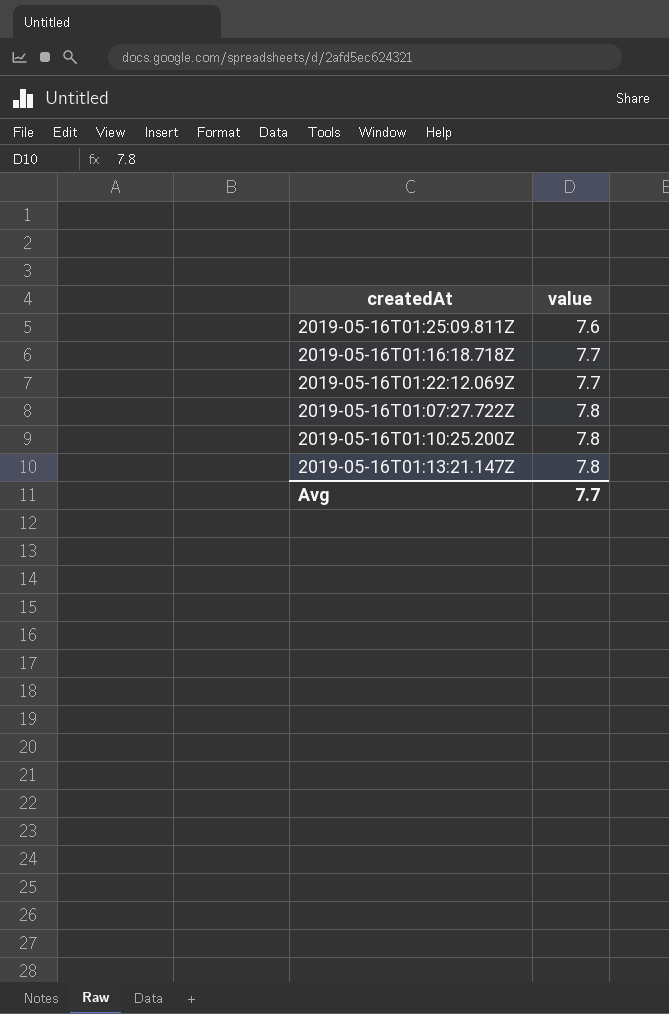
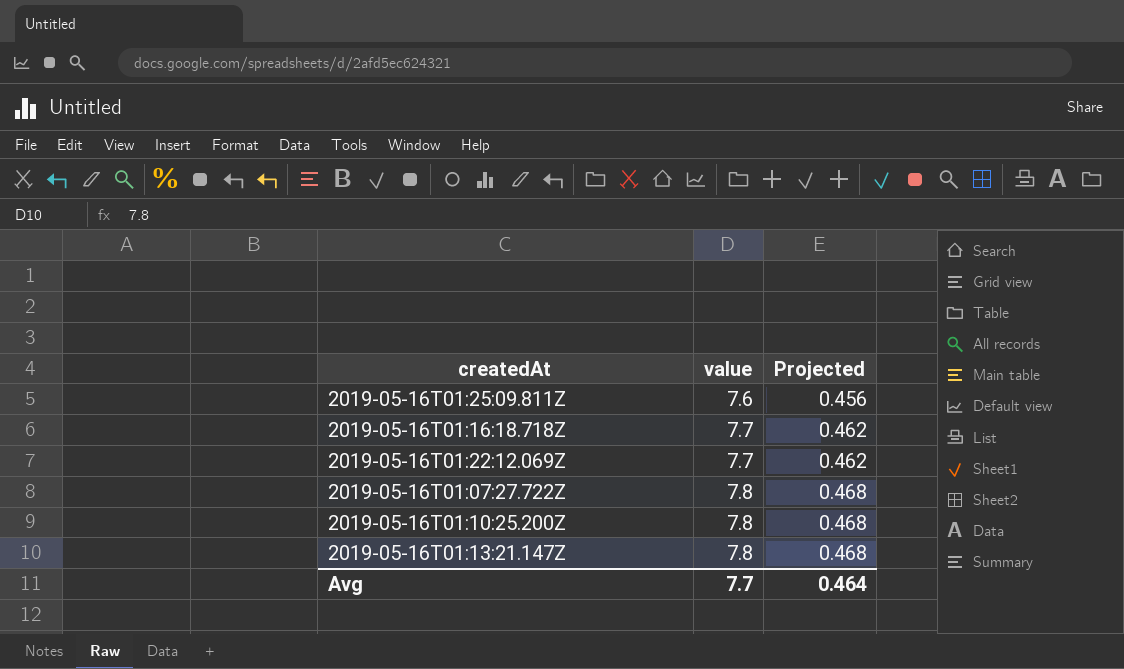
column Projected | formula: none -> [value] * 0.06

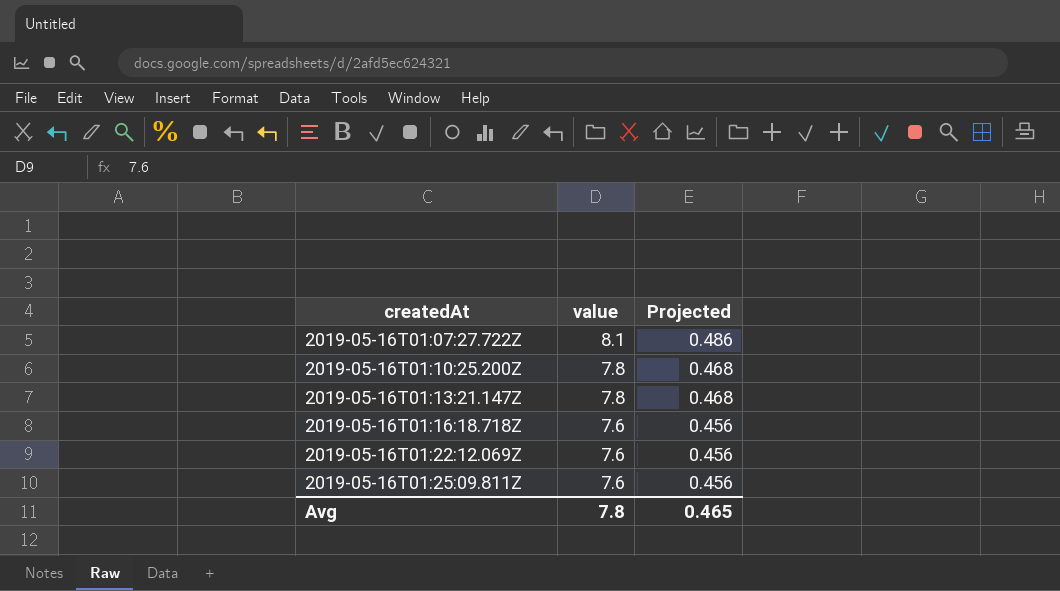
row order: value ascending -> createdAt ascending
2019-05-16T01:07:27.722Z | value: 7.8 -> 8.1
2019-05-16T01:07:27.722Z | Projected: 0.468 -> 0.486
2019-05-16T01:16:18.718Z | value: 7.7 -> 7.6
2019-05-16T01:16:18.718Z | Projected: 0.462 -> 0.456
2019-05-16T01:22:12.069Z | value: 7.7 -> 7.6
2019-05-16T01:22:12.069Z | Projected: 0.462 -> 0.456
Avg | value: 7.7 -> 7.8
Avg | Projected: 0.464 -> 0.465

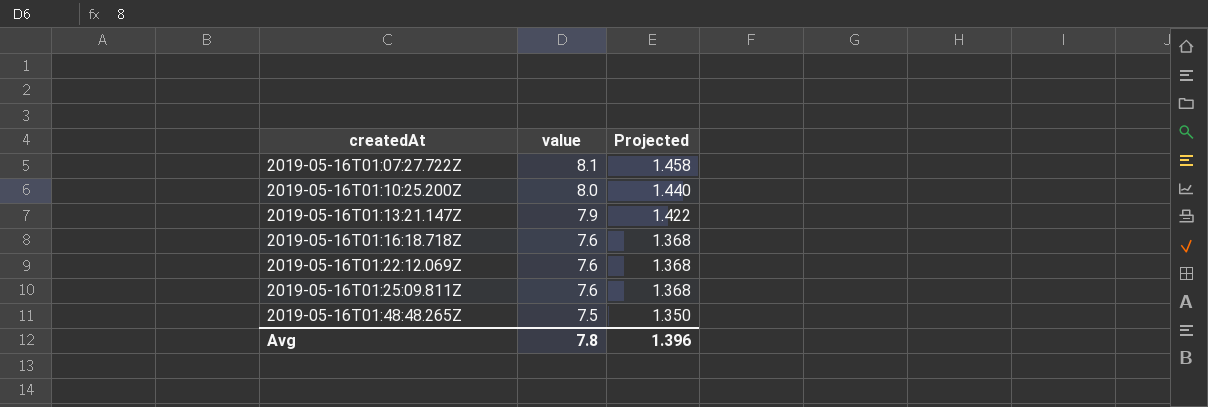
column Projected | formula: [value] * 0.06 -> [value] * 0.18
2019-05-16T01:10:25.200Z | value: 7.8 -> 8.0
2019-05-16T01:13:21.147Z | value: 7.8 -> 7.9
row 2019-05-16T01:48:48.265Z: none -> 7.5 | 1.350
Avg | Projected: 0.465 -> 1.396

